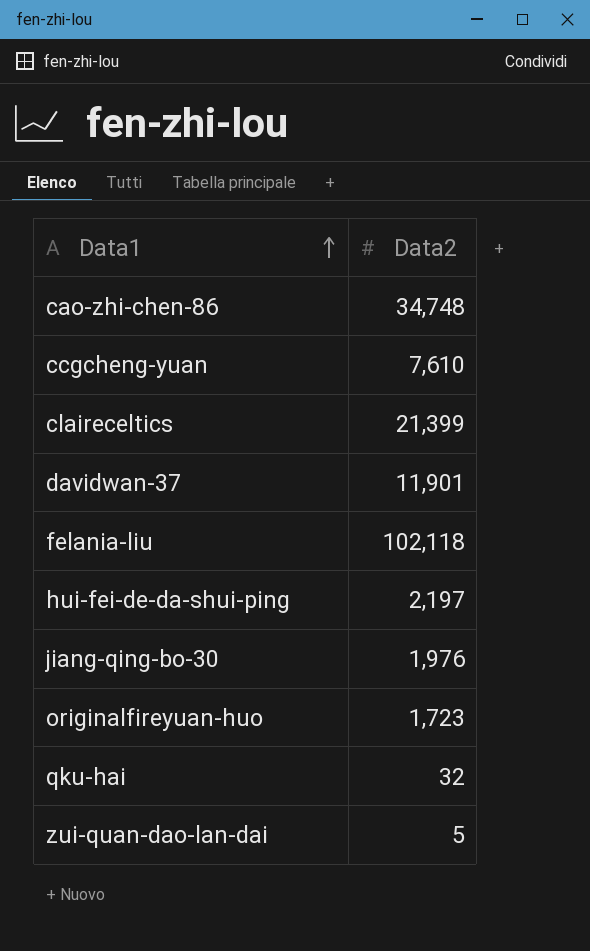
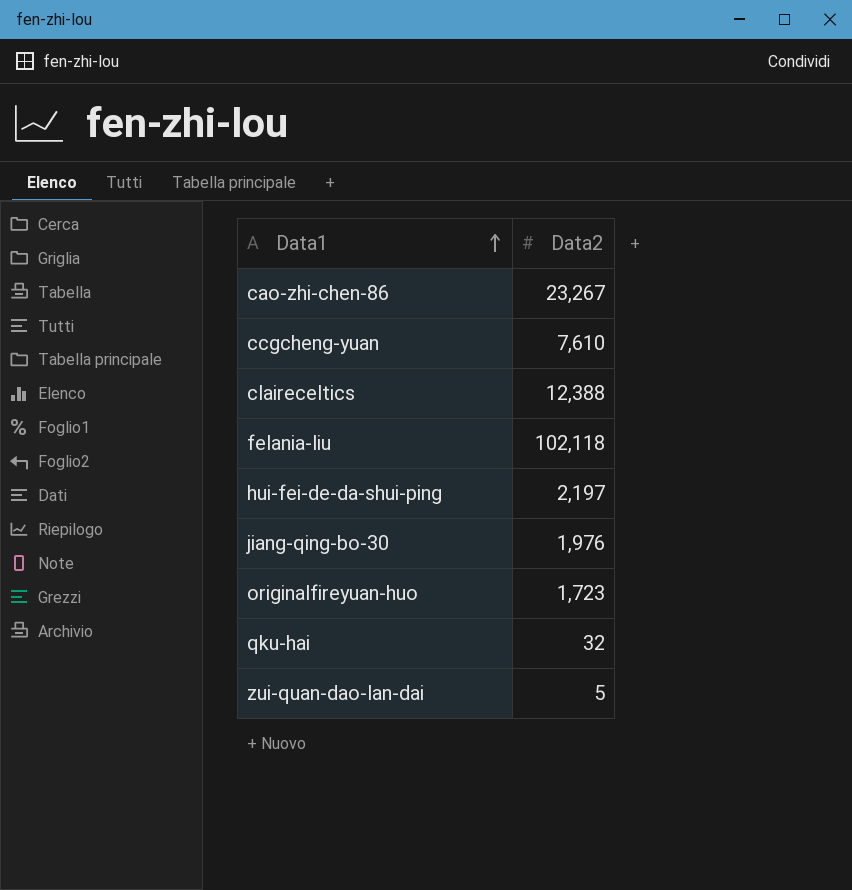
row davidwan-37: 11,901 -> none
cao-zhi-chen-86 | Data2: 34,748 -> 23,267
claireceltics | Data2: 21,399 -> 12,388

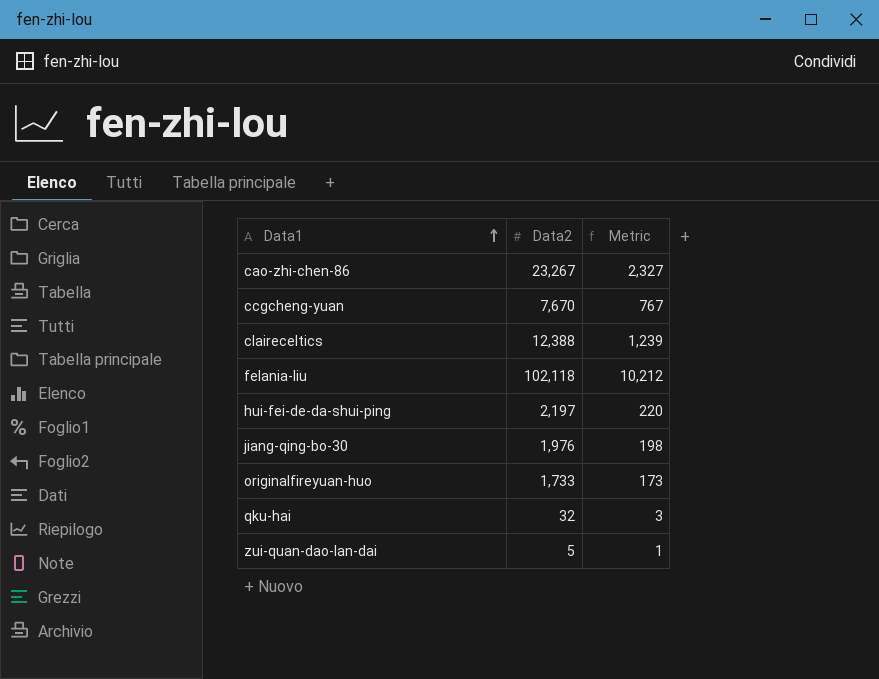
column Metric | formula: none -> [Data2] * 0.1
ccgcheng-yuan | Data2: 7,610 -> 7,670
originalfireyuan-huo | Data2: 1,723 -> 1,733

